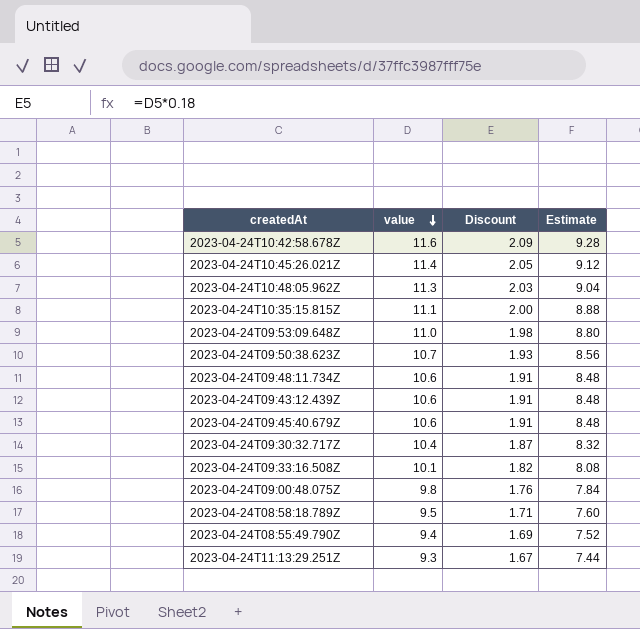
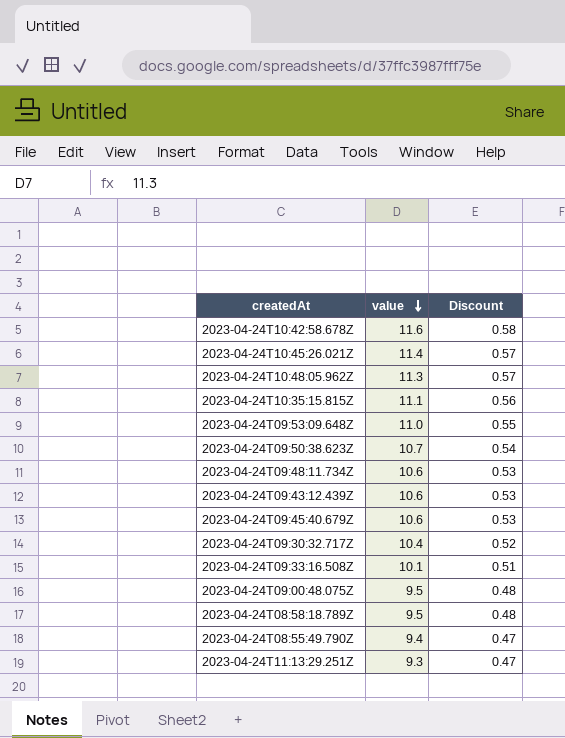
column Estimate | formula: [value] * 0.8 -> none
column Discount | formula: [value] * 0.18 -> [value] * 0.05
2023-04-24T09:00:48.075Z | value: 9.8 -> 9.5

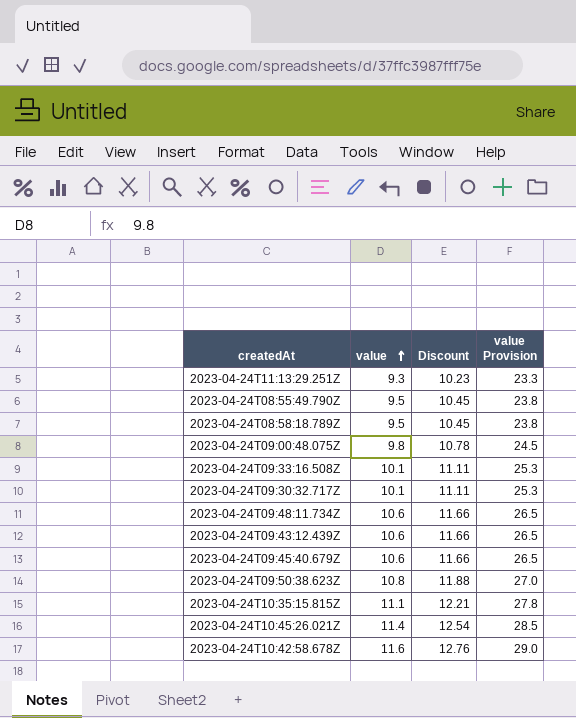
row order: value descending -> value ascending
column Discount | formula: [value] * 0.05 -> [value] * 1.1
column value Provision | formula: none -> [value] * 2.5
row 2023-04-24T10:48:05.962Z: 11.3 | 0.57 -> none
row 2023-04-24T09:53:09.648Z: 11.0 | 0.55 -> none
2023-04-24T08:55:49.790Z | value: 9.4 -> 9.5
2023-04-24T09:00:48.075Z | value: 9.5 -> 9.8
2023-04-24T09:30:32.717Z | value: 10.4 -> 10.1
2023-04-24T09:50:38.623Z | value: 10.7 -> 10.8

